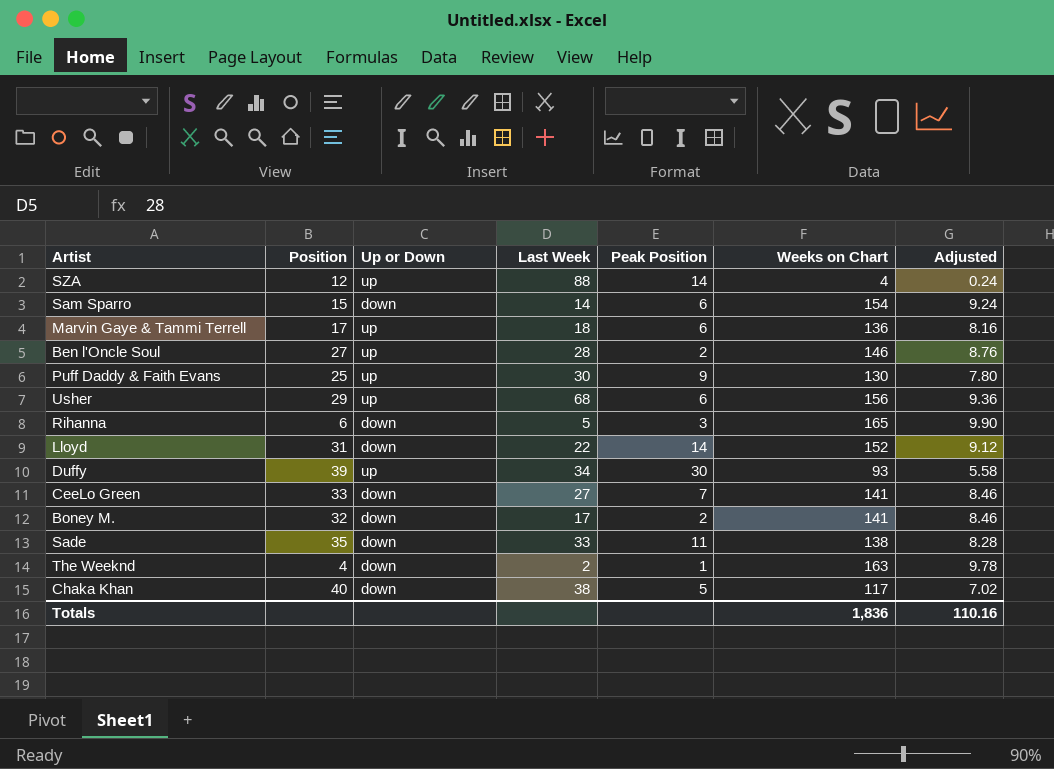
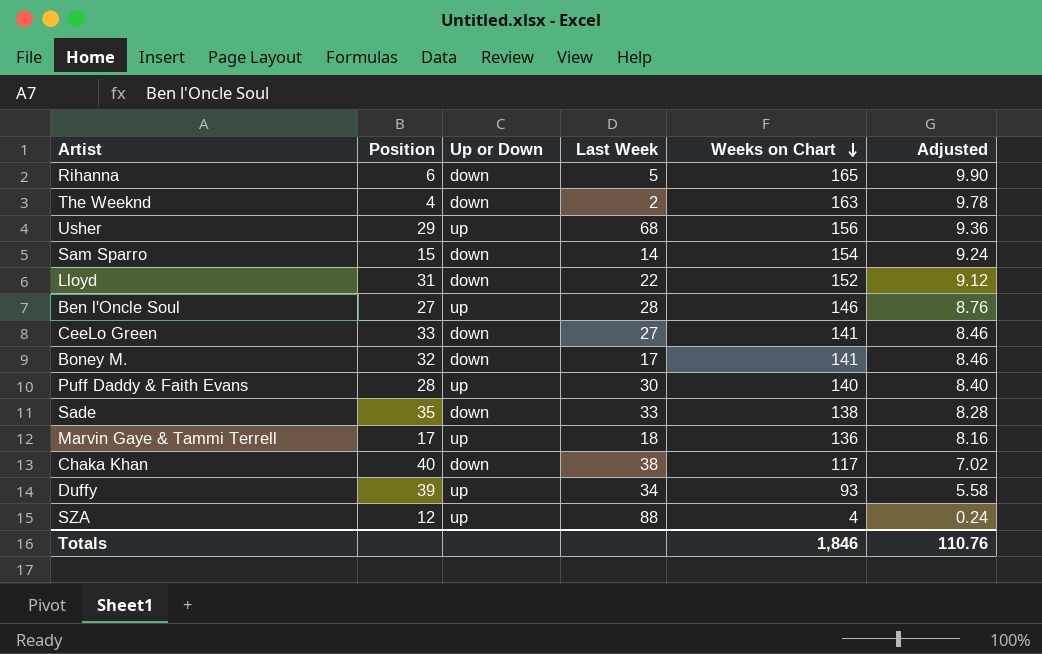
row order: none -> Weeks on Chart descending
column Peak Position | position: 5 -> none
Puff Daddy & Faith Evans | Position: 25 -> 28
Puff Daddy & Faith Evans | Weeks on Chart: 130 -> 140
Puff Daddy & Faith Evans | Adjusted: 7.80 -> 8.40
Totals | Weeks on Chart: 1,836 -> 1,846
Totals | Adjusted: 110.16 -> 110.76

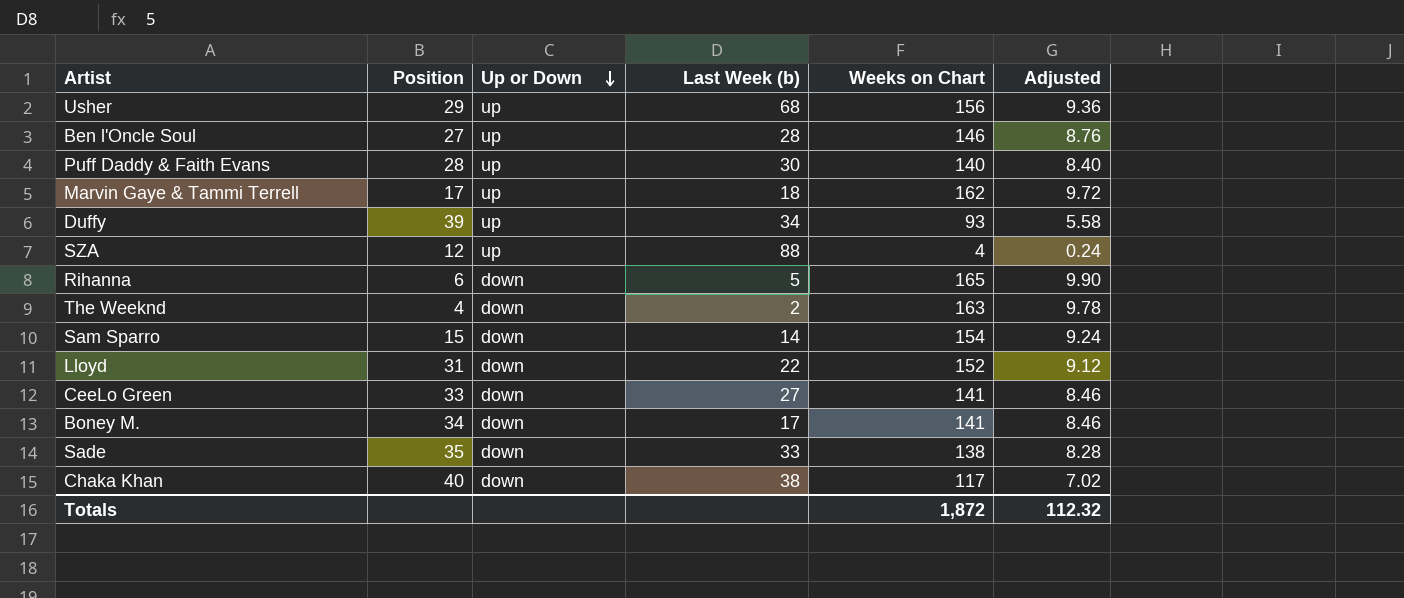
row order: Weeks on Chart descending -> Up or Down descending
column name: Last Week -> Last Week (b)
Marvin Gaye & Tammi Terrell | Weeks on Chart: 136 -> 162
Marvin Gaye & Tammi Terrell | Adjusted: 8.16 -> 9.72
Boney M. | Position: 32 -> 34
Totals | Weeks on Chart: 1,846 -> 1,872
Totals | Adjusted: 110.76 -> 112.32

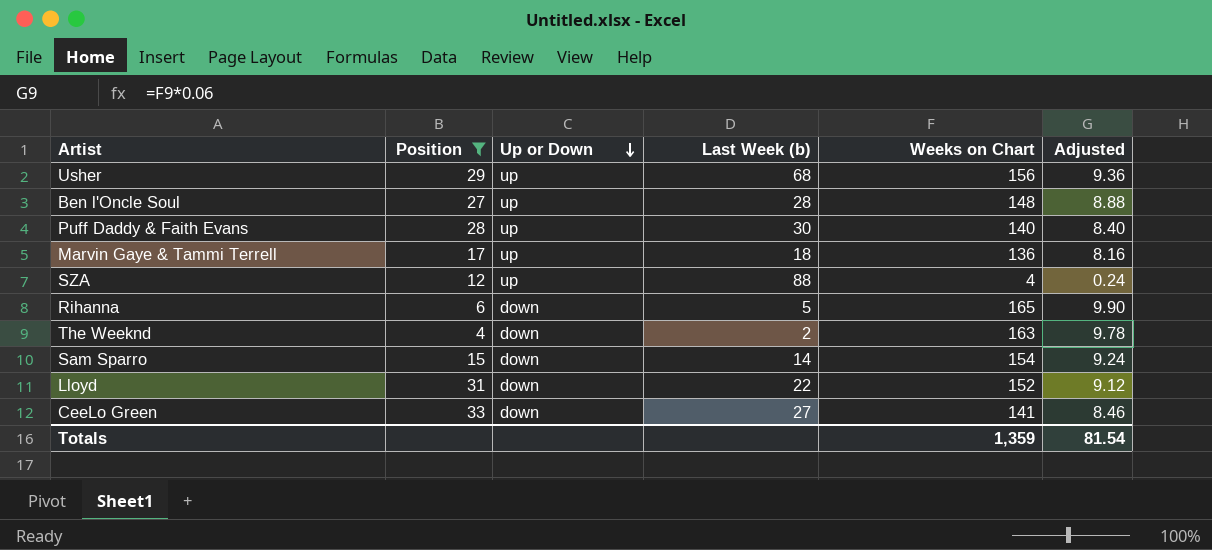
filter: none -> Position <= 33
Ben l'Oncle Soul | Weeks on Chart: 146 -> 148
Ben l'Oncle Soul | Adjusted: 8.76 -> 8.88
Marvin Gaye & Tammi Terrell | Weeks on Chart: 162 -> 136
Marvin Gaye & Tammi Terrell | Adjusted: 9.72 -> 8.16
Totals | Weeks on Chart: 1,872 -> 1,359
Totals | Adjusted: 112.32 -> 81.54

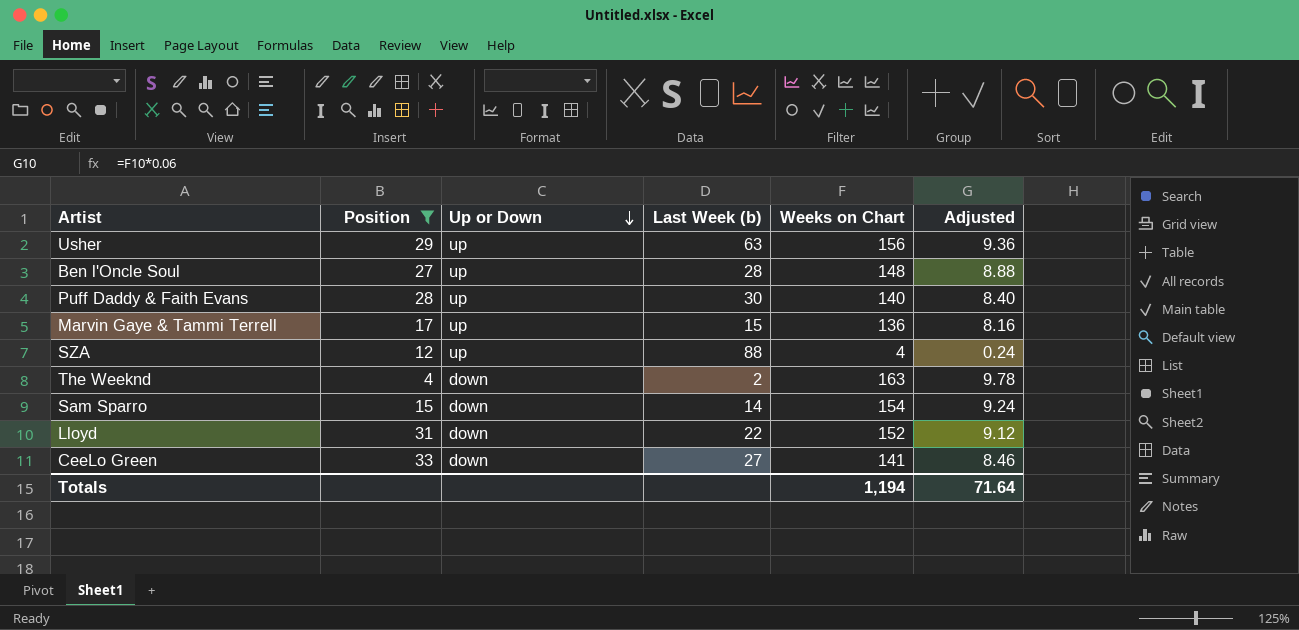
row Rihanna: 6 | down | 5 | 165 | 9.90 -> none
Usher | Last Week (b): 68 -> 63
Marvin Gaye & Tammi Terrell | Last Week (b): 18 -> 15
Totals | Weeks on Chart: 1,359 -> 1,194
Totals | Adjusted: 81.54 -> 71.64

